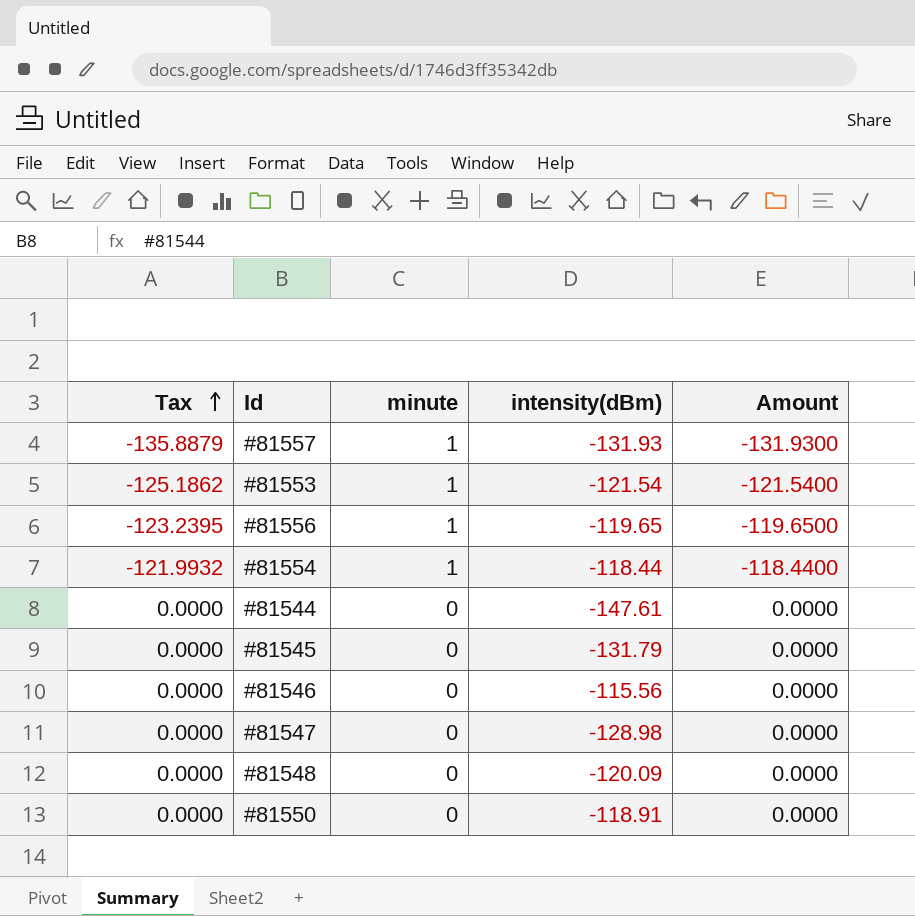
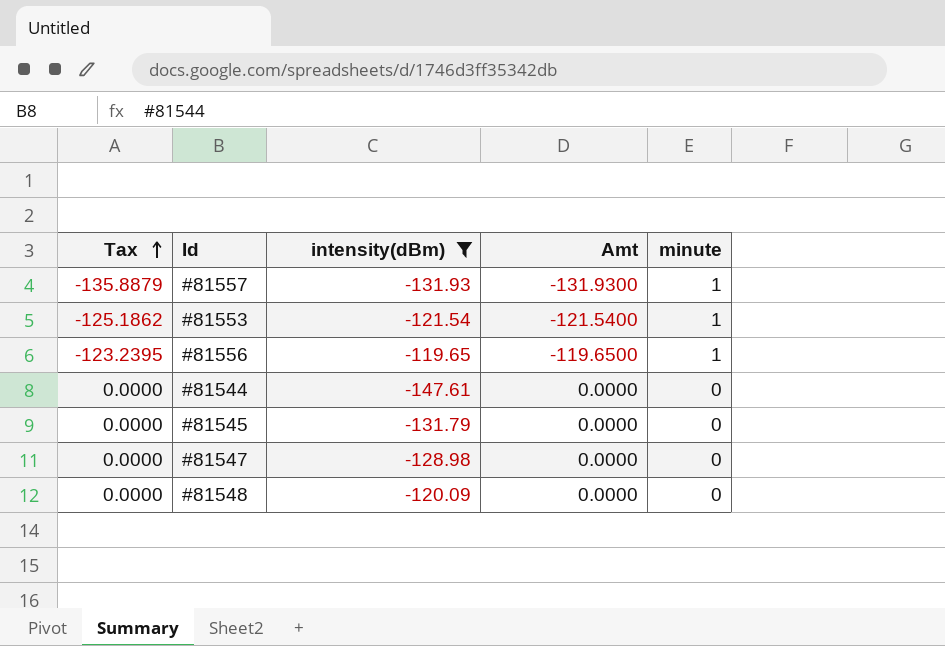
filter: none -> intensity(dBm) <= -119.65
column name: Amount -> Amt
column minute | position: 3 -> 5

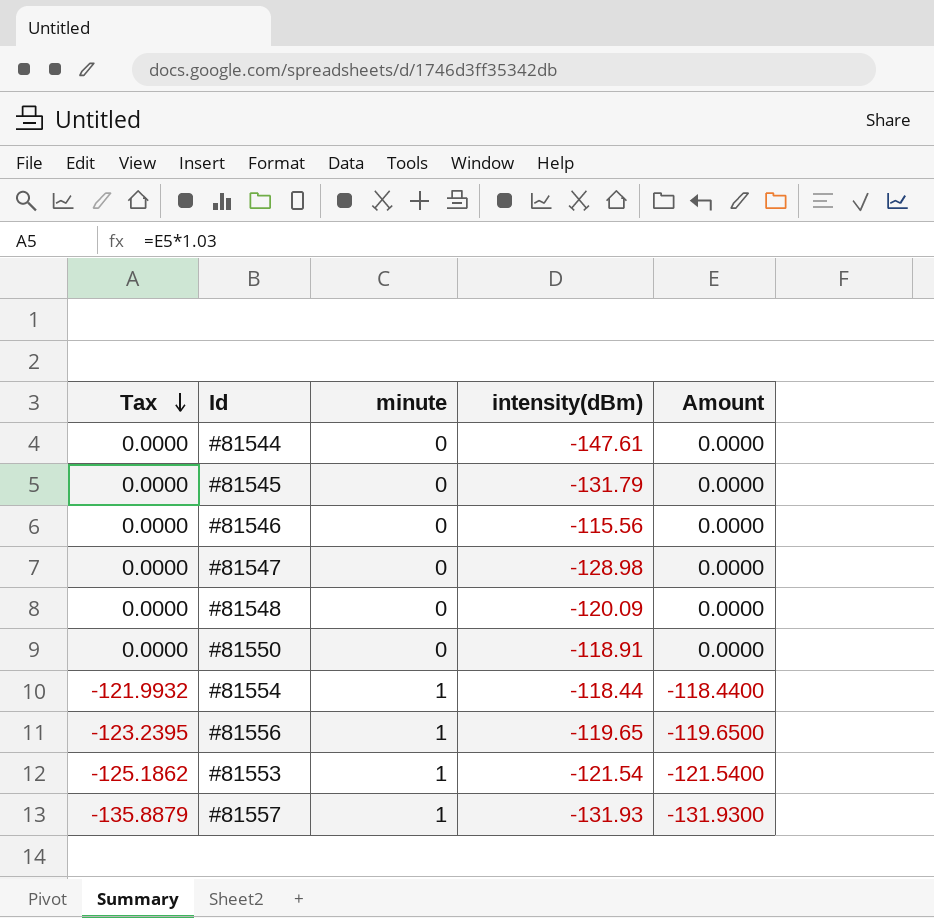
filter: intensity(dBm) <= -119.65 -> none
row order: Tax ascending -> Tax descending
column minute | position: 5 -> 3
column name: Amt -> Amount

